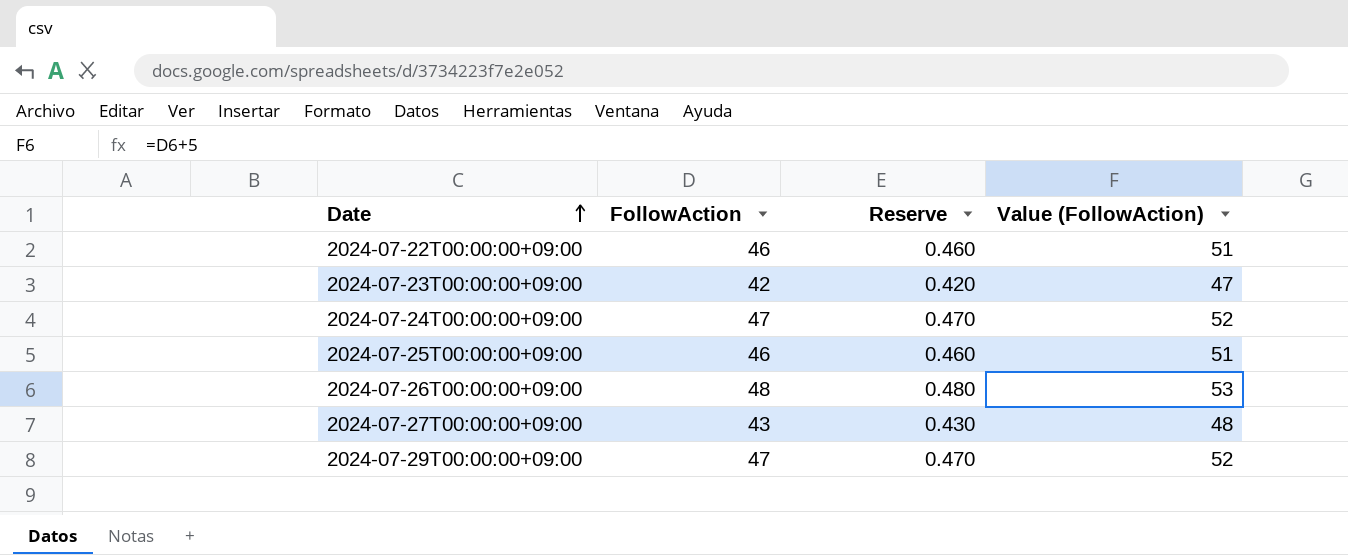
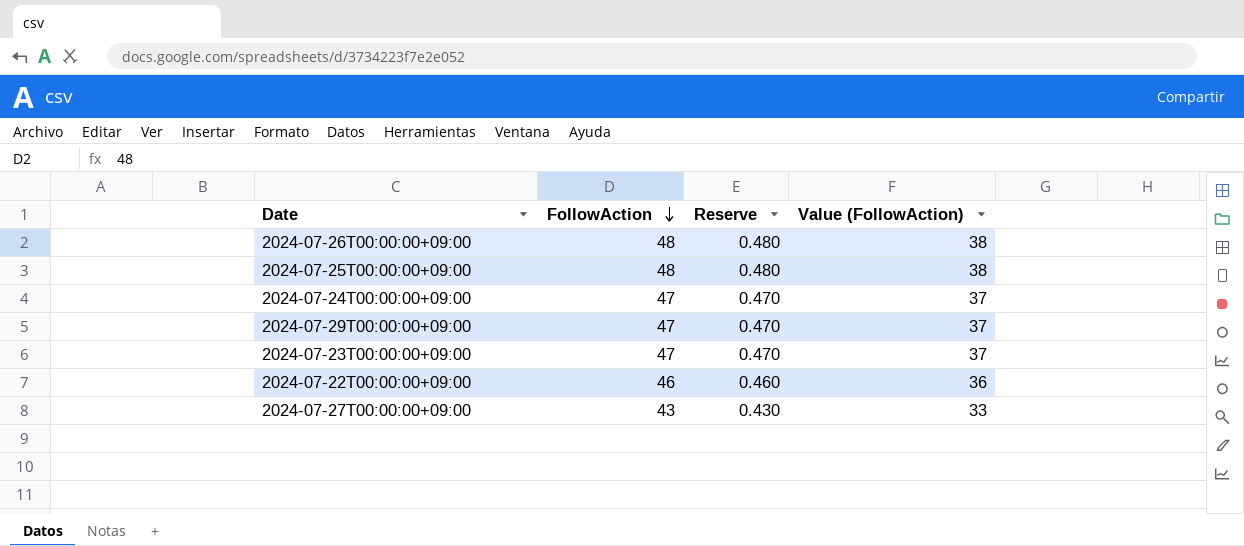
row order: Date ascending -> FollowAction descending
column Value (FollowAction) | formula: [FollowAction] + 5 -> [FollowAction] - 10
2024-07-25T00:00:00+09:00 | FollowAction: 46 -> 48
2024-07-25T00:00:00+09:00 | Reserve: 0.460 -> 0.480
2024-07-23T00:00:00+09:00 | FollowAction: 42 -> 47
2024-07-23T00:00:00+09:00 | Reserve: 0.420 -> 0.470

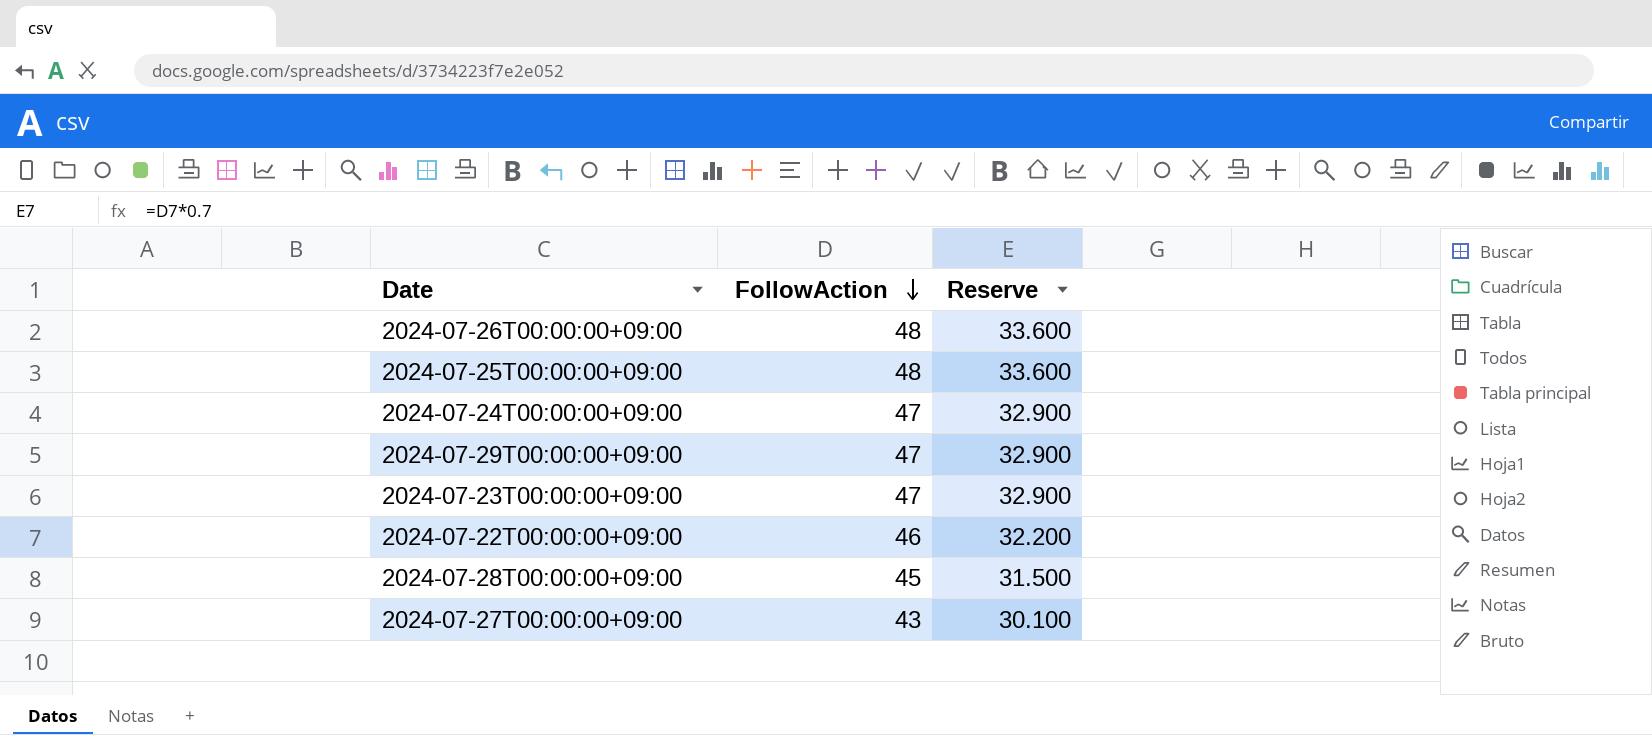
column Value (FollowAction) | formula: [FollowAction] - 10 -> none
column Reserve | formula: [FollowAction] * 0.01 -> [FollowAction] * 0.7
row 2024-07-28T00:00:00+09:00: none -> 45 | 31.500

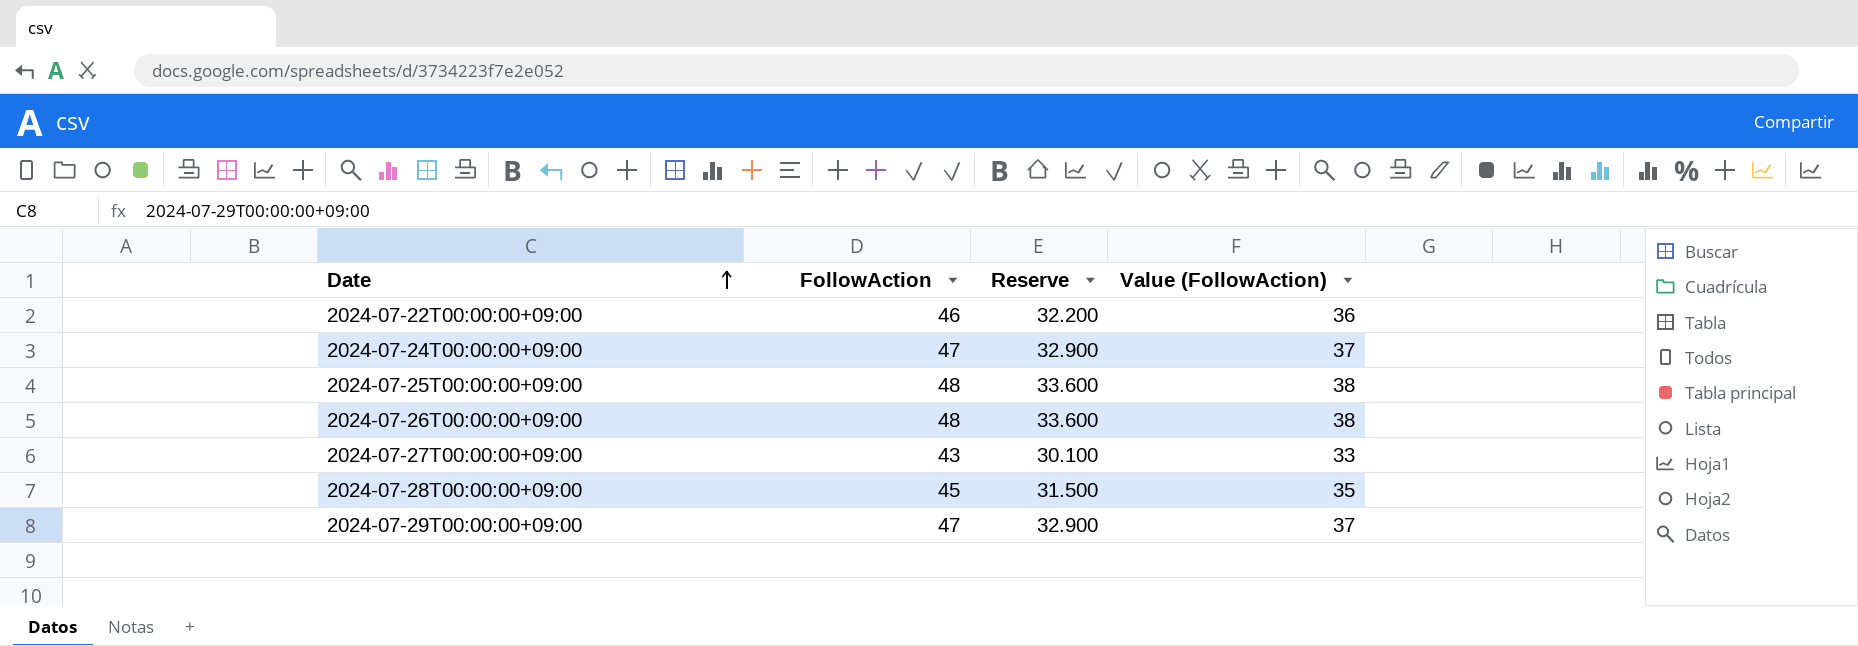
row order: FollowAction descending -> Date ascending
column Value (FollowAction) | formula: none -> [FollowAction] - 10
row 2024-07-23T00:00:00+09:00: 47 | 32.900 -> none

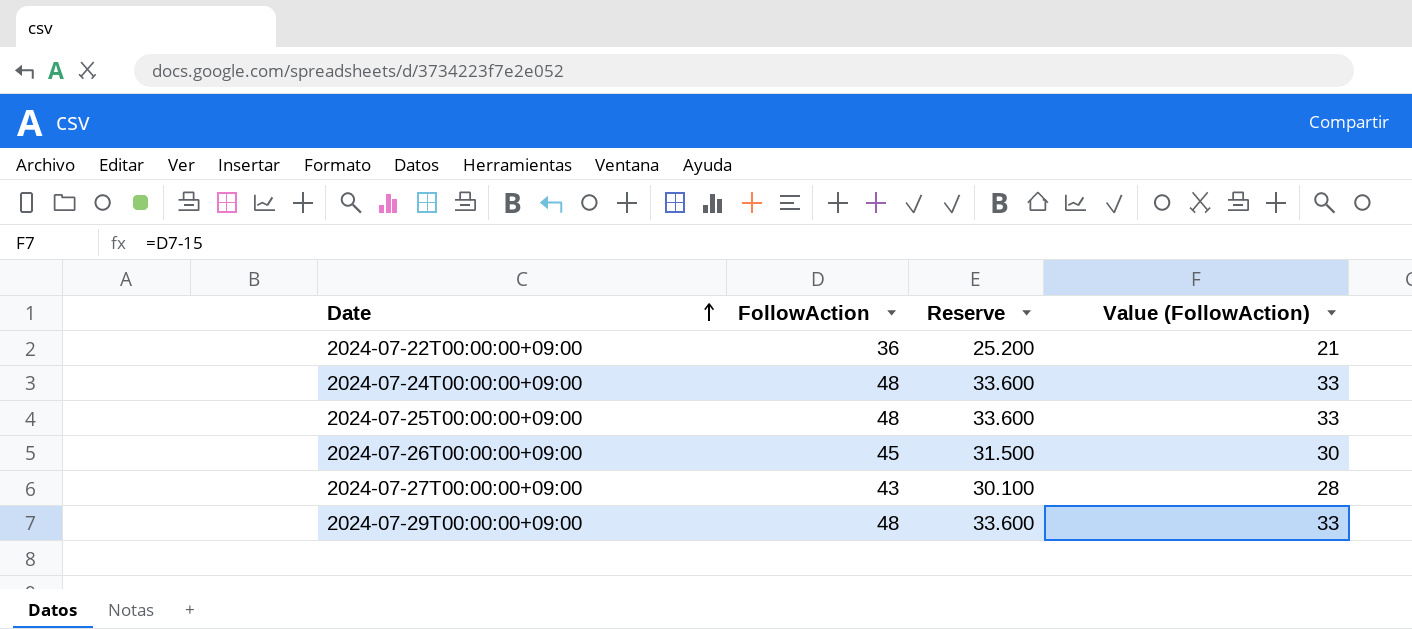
column Value (FollowAction) | formula: [FollowAction] - 10 -> [FollowAction] - 15
row 2024-07-28T00:00:00+09:00: 45 | 31.500 | 35 -> none
2024-07-22T00:00:00+09:00 | FollowAction: 46 -> 36
2024-07-22T00:00:00+09:00 | Reserve: 32.200 -> 25.200
2024-07-24T00:00:00+09:00 | FollowAction: 47 -> 48
2024-07-24T00:00:00+09:00 | Reserve: 32.900 -> 33.600
2024-07-26T00:00:00+09:00 | FollowAction: 48 -> 45
2024-07-26T00:00:00+09:00 | Reserve: 33.600 -> 31.500
2024-07-29T00:00:00+09:00 | FollowAction: 47 -> 48
2024-07-29T00:00:00+09:00 | Reserve: 32.900 -> 33.600

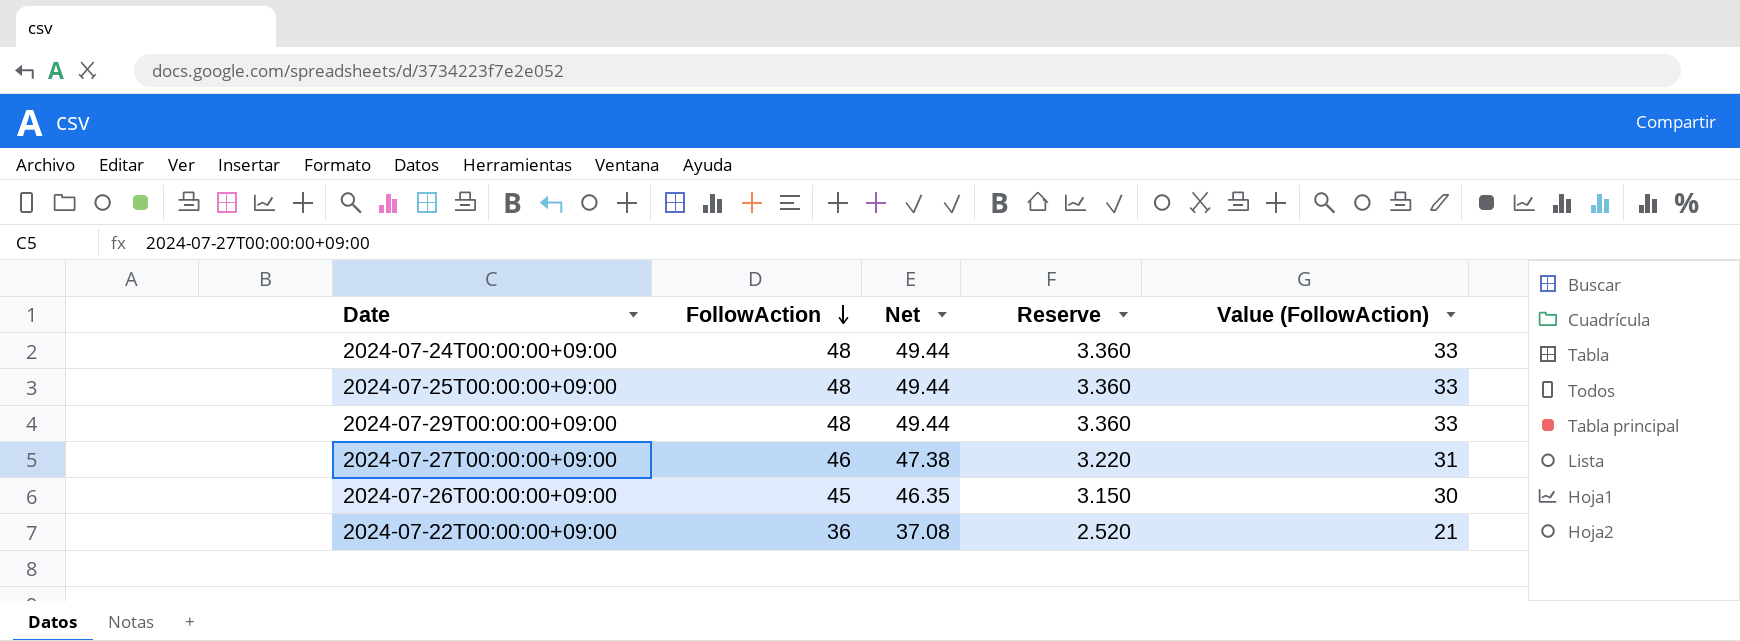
row order: Date ascending -> FollowAction descending
column Net | formula: none -> [FollowAction] * 1.03
column Reserve | formula: [FollowAction] * 0.7 -> [FollowAction] * 0.07
2024-07-27T00:00:00+09:00 | FollowAction: 43 -> 46
2024-07-27T00:00:00+09:00 | Value (FollowAction): 28 -> 31

